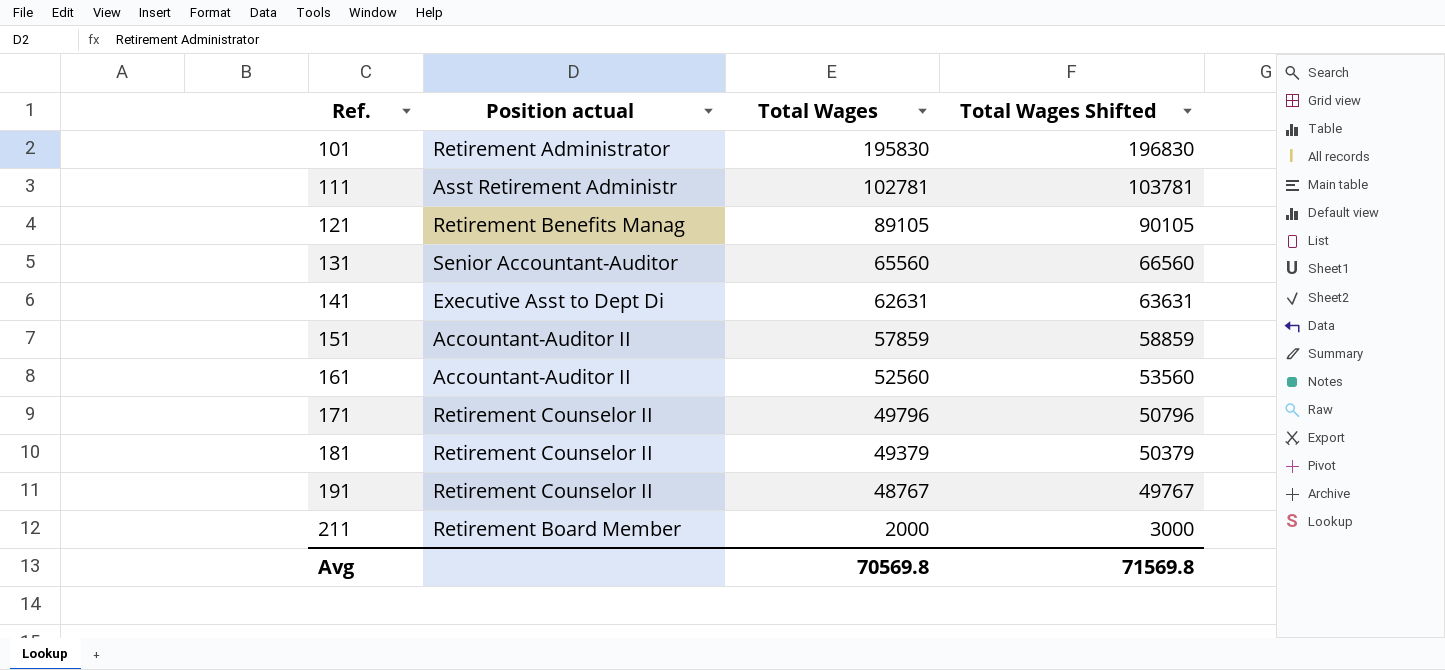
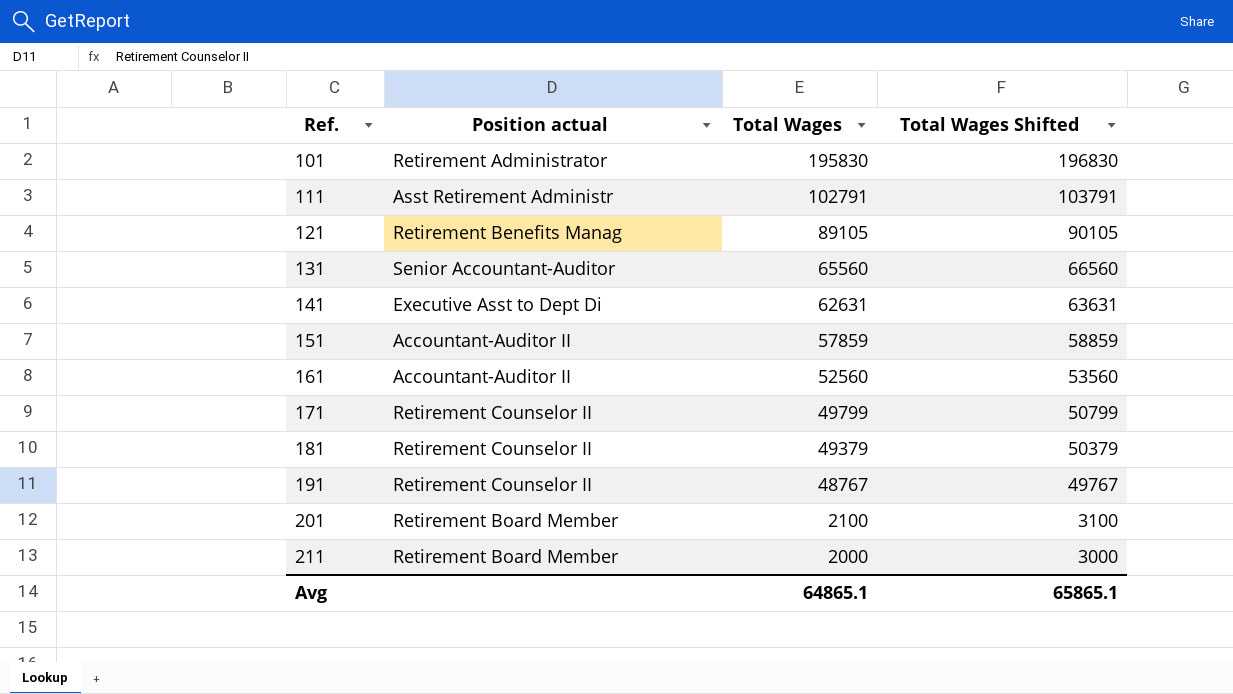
111 | Total Wages: 102781 -> 102791
111 | Total Wages Shifted: 103781 -> 103791
171 | Total Wages: 49796 -> 49799
171 | Total Wages Shifted: 50796 -> 50799
row 201: none -> Retirement Board Member | 2100 | 3100
Avg | Total Wages: 70569.8 -> 64865.1
Avg | Total Wages Shifted: 71569.8 -> 65865.1

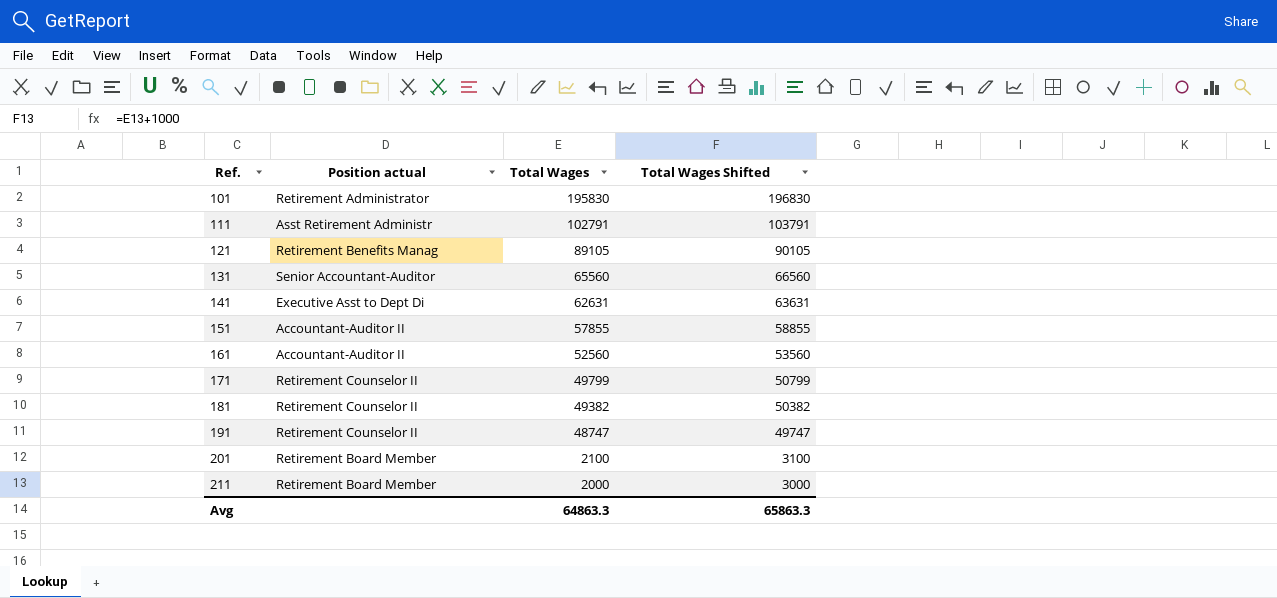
151 | Total Wages: 57859 -> 57855
151 | Total Wages Shifted: 58859 -> 58855
181 | Total Wages: 49379 -> 49382
181 | Total Wages Shifted: 50379 -> 50382
191 | Total Wages: 48767 -> 48747
191 | Total Wages Shifted: 49767 -> 49747
Avg | Total Wages: 64865.1 -> 64863.3
Avg | Total Wages Shifted: 65865.1 -> 65863.3

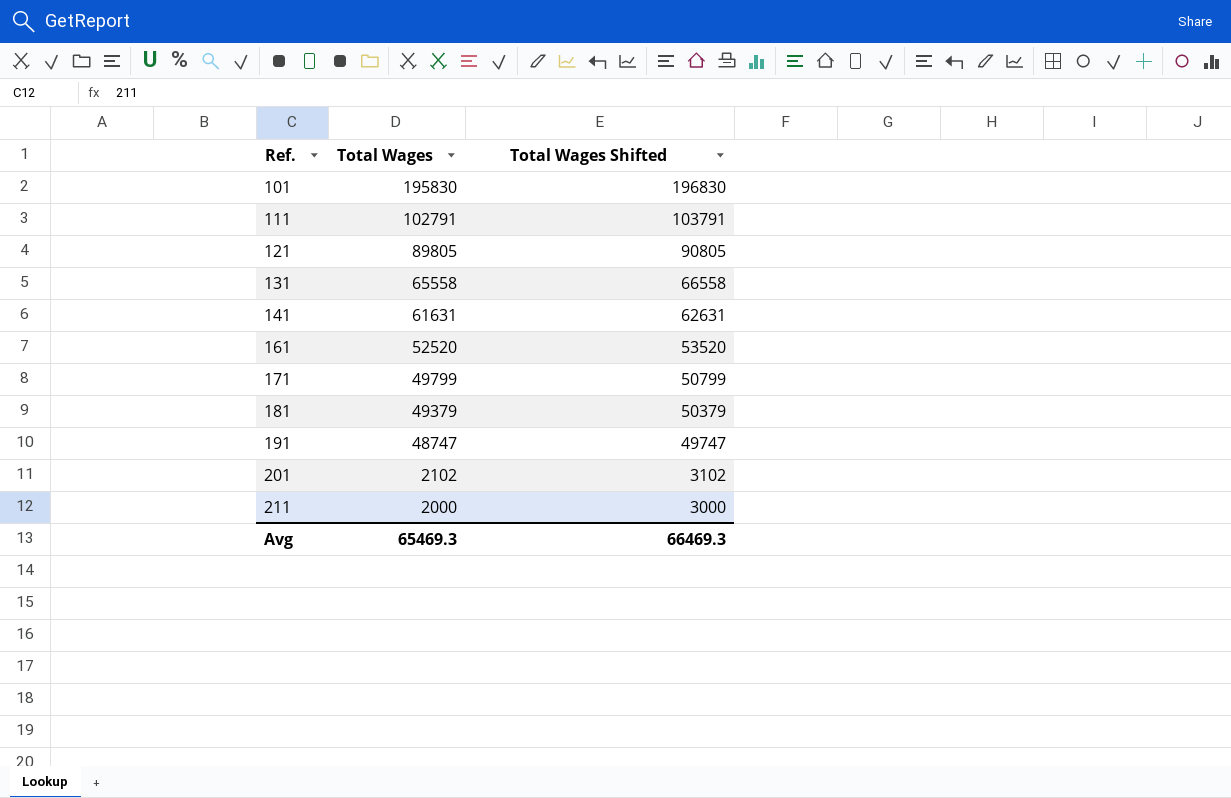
column Position actual | position: 2 -> none
row 151: Accountant-Auditor II | 57855 | 58855 -> none
121 | Total Wages: 89105 -> 89805
121 | Total Wages Shifted: 90105 -> 90805
131 | Total Wages: 65560 -> 65558
131 | Total Wages Shifted: 66560 -> 66558
141 | Total Wages: 62631 -> 61631
141 | Total Wages Shifted: 63631 -> 62631
161 | Total Wages: 52560 -> 52520
161 | Total Wages Shifted: 53560 -> 53520
181 | Total Wages: 49382 -> 49379
181 | Total Wages Shifted: 50382 -> 50379
201 | Total Wages: 2100 -> 2102
201 | Total Wages Shifted: 3100 -> 3102
Avg | Total Wages: 64863.3 -> 65469.3
Avg | Total Wages Shifted: 65863.3 -> 66469.3

